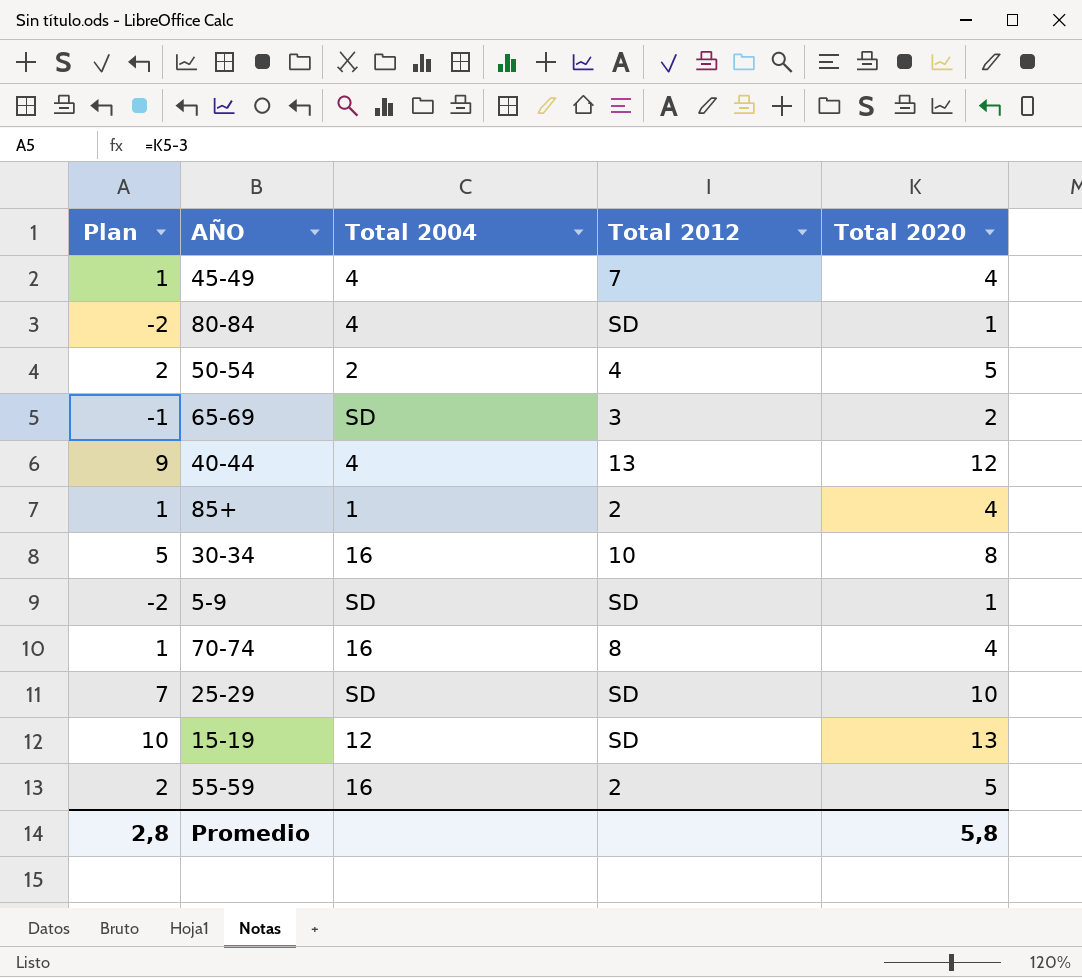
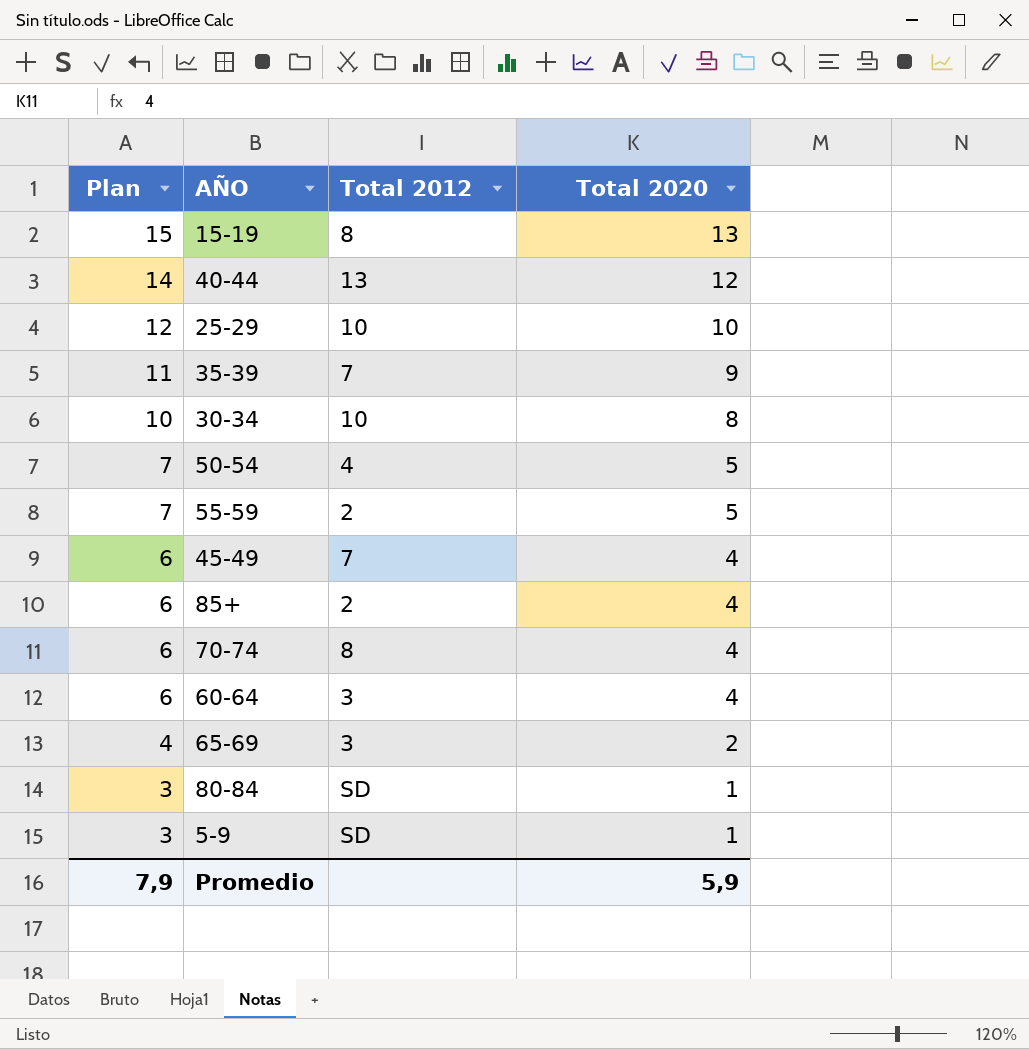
row order: none -> Plan descending
column Total 2004 | position: 3 -> none
column Plan | formula: [Total 2020] - 3 -> [Total 2020] + 2
15-19 | Total 2012: SD -> 8
25-29 | Total 2012: SD -> 10
row 35-39: none -> 11 | 7 | 9
row 60-64: none -> 6 | 3 | 4
Promedio | Plan: 2,8 -> 7,9
Promedio | Total 2020: 5,8 -> 5,9

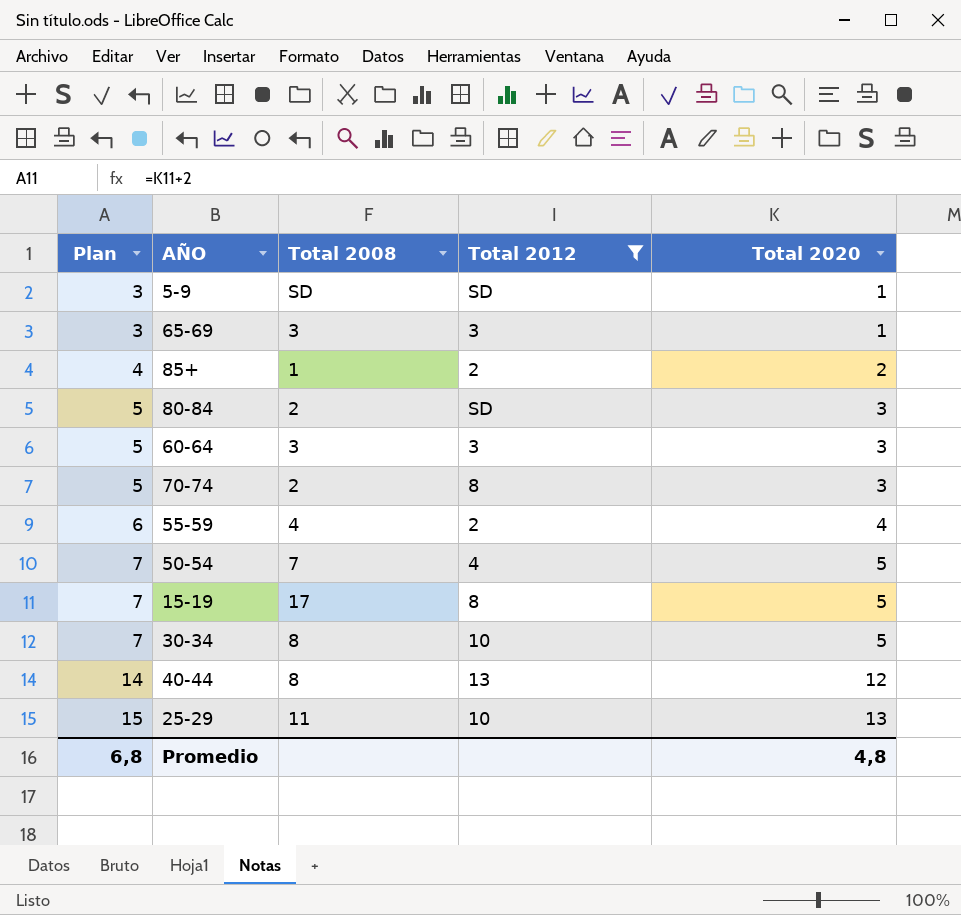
filter: none -> Total 2012 != 7
row order: Plan descending -> Plan ascending
column Total 2008 | position: none -> 3
65-69 | Plan: 4 -> 3
65-69 | Total 2020: 2 -> 1
85+ | Plan: 6 -> 4
85+ | Total 2020: 4 -> 2
80-84 | Plan: 3 -> 5
80-84 | Total 2020: 1 -> 3
60-64 | Plan: 6 -> 5
60-64 | Total 2020: 4 -> 3
70-74 | Plan: 6 -> 5
70-74 | Total 2020: 4 -> 3
55-59 | Plan: 7 -> 6
55-59 | Total 2020: 5 -> 4
15-19 | Plan: 15 -> 7
15-19 | Total 2020: 13 -> 5
30-34 | Plan: 10 -> 7
30-34 | Total 2020: 8 -> 5
25-29 | Plan: 12 -> 15
25-29 | Total 2020: 10 -> 13
Promedio | Plan: 7,9 -> 6,8
Promedio | Total 2020: 5,9 -> 4,8

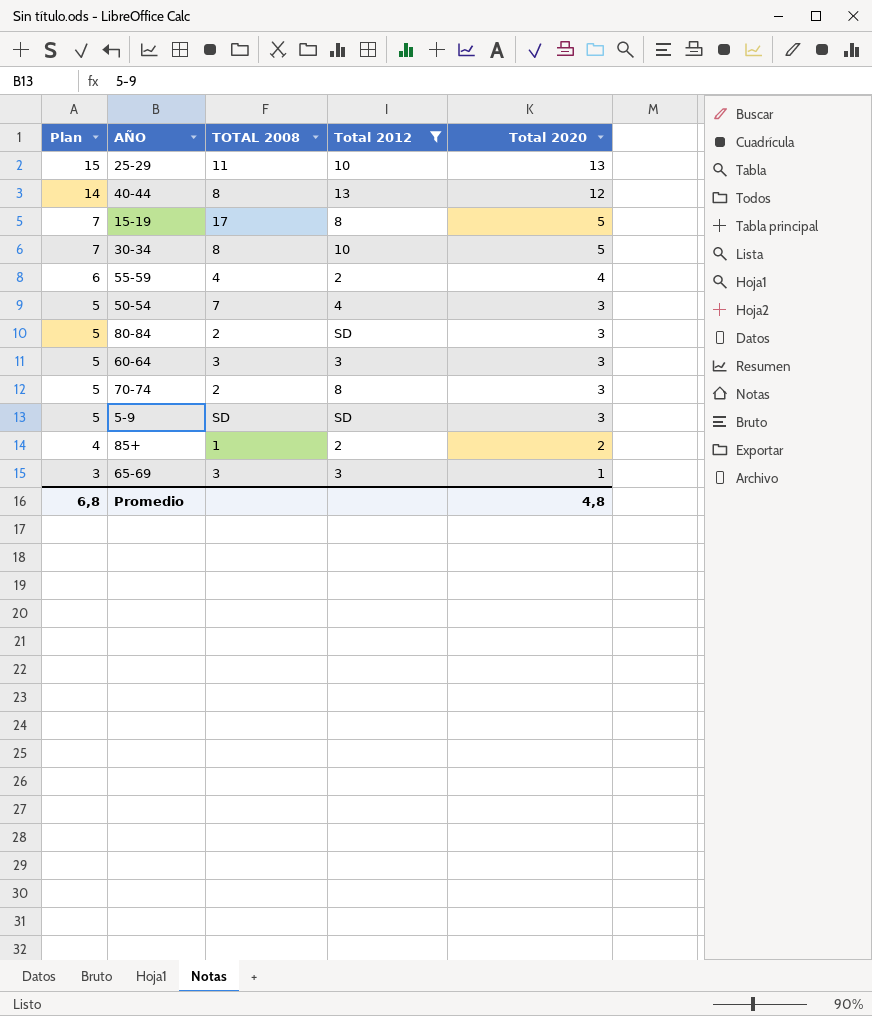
row order: Plan ascending -> Plan descending
column name: Total 2008 -> TOTAL 2008
50-54 | Plan: 7 -> 5
50-54 | Total 2020: 5 -> 3
5-9 | Plan: 3 -> 5
5-9 | Total 2020: 1 -> 3

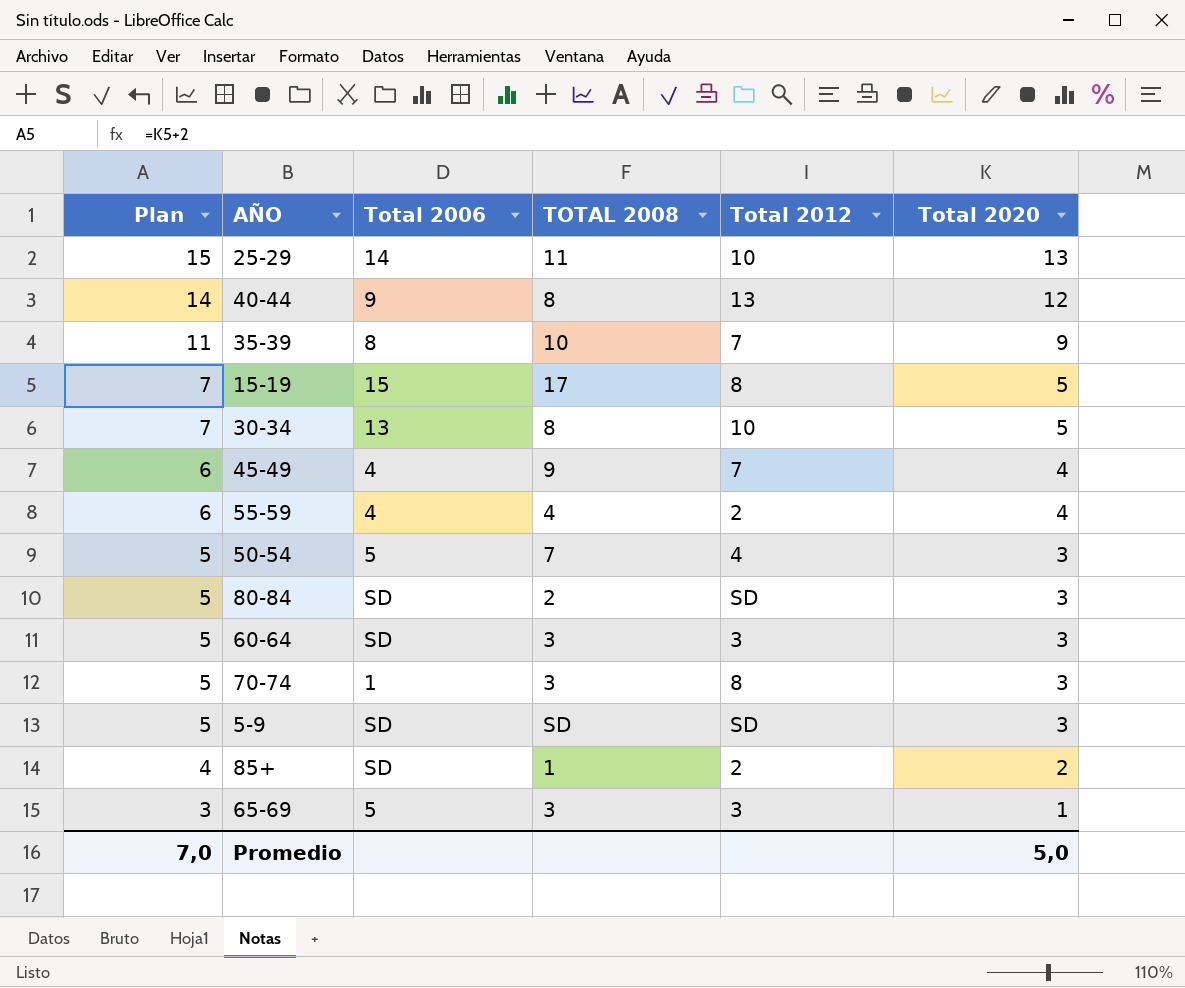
filter: Total 2012 != 7 -> none
column Total 2006 | position: none -> 3
70-74 | TOTAL 2008: 2 -> 3
Promedio | Plan: 6,8 -> 7,0
Promedio | Total 2020: 4,8 -> 5,0

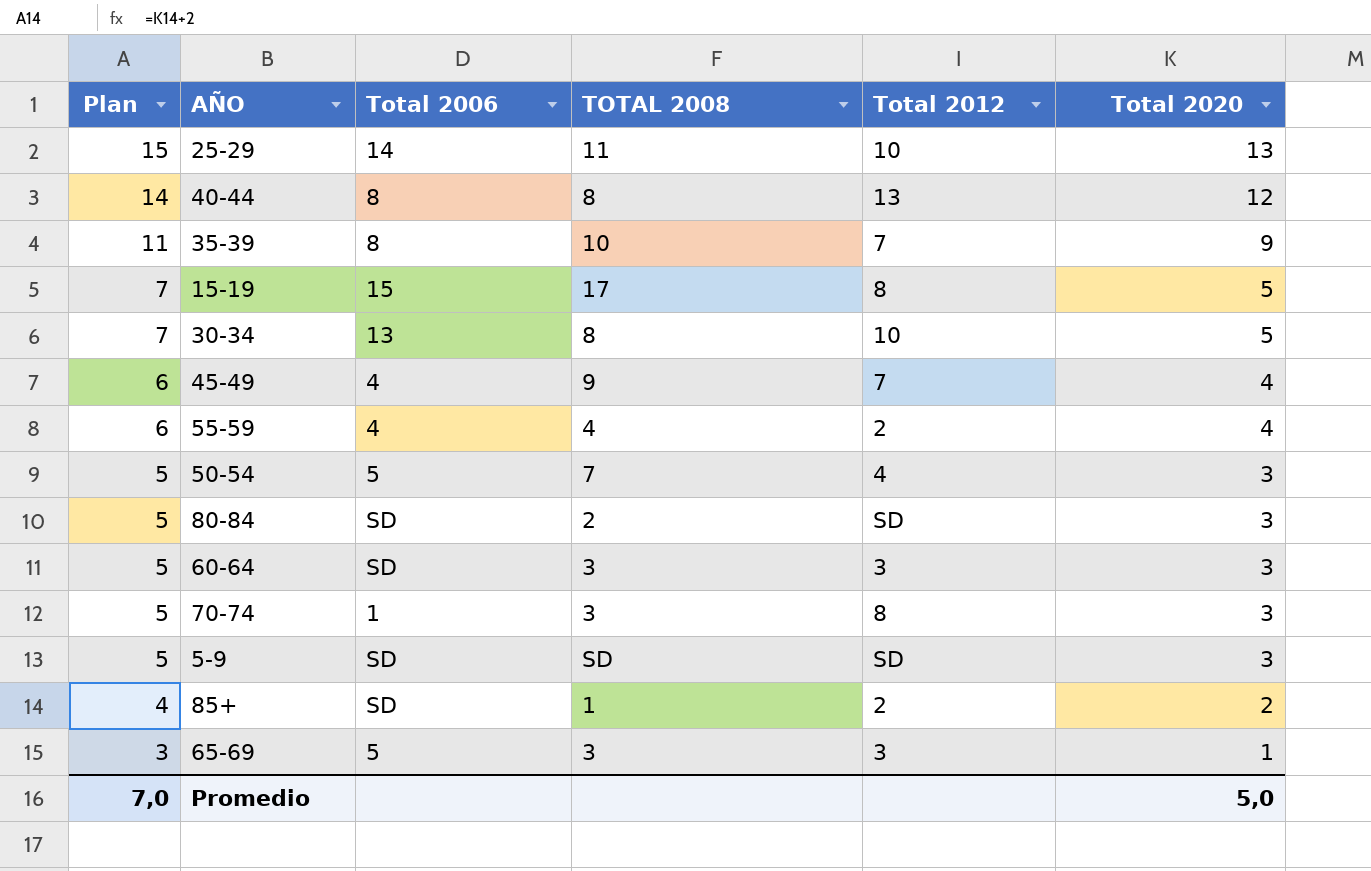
40-44 | Total 2006: 9 -> 8

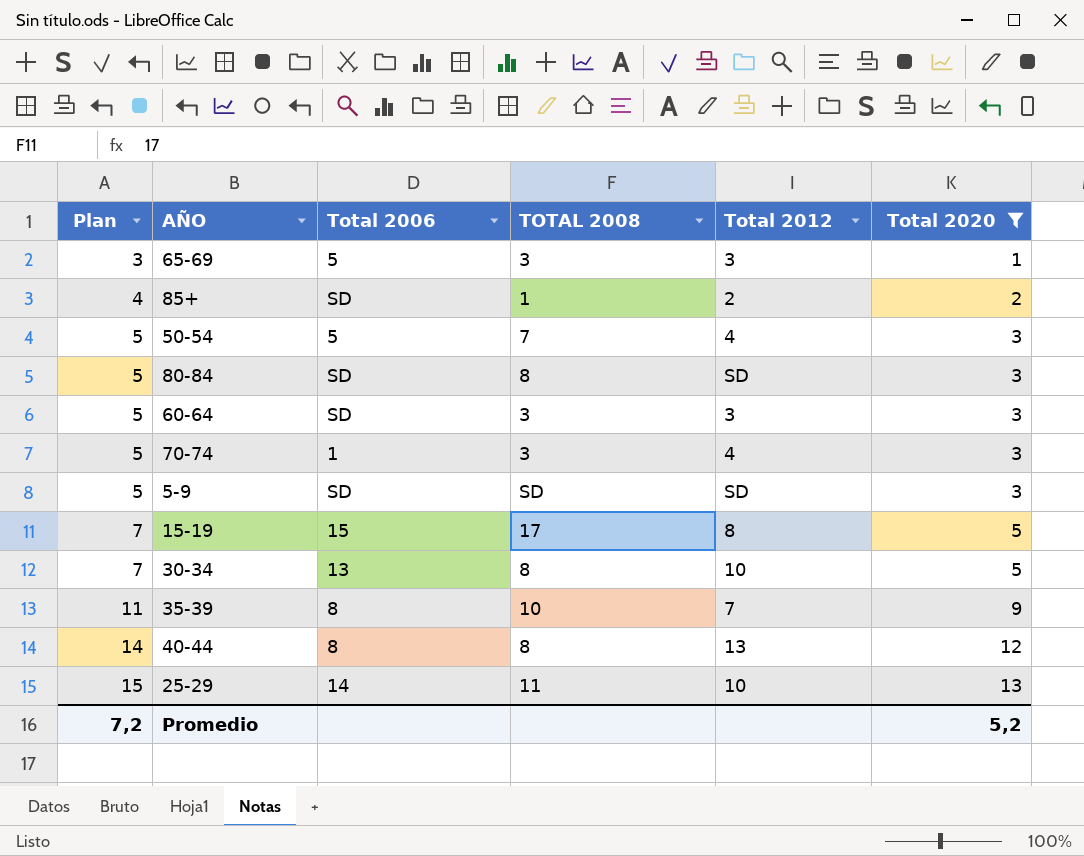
filter: none -> Total 2020 != 4
row order: Plan descending -> Plan ascending
80-84 | TOTAL 2008: 2 -> 8
70-74 | Total 2012: 8 -> 4
Promedio | Plan: 7,0 -> 7,2
Promedio | Total 2020: 5,0 -> 5,2

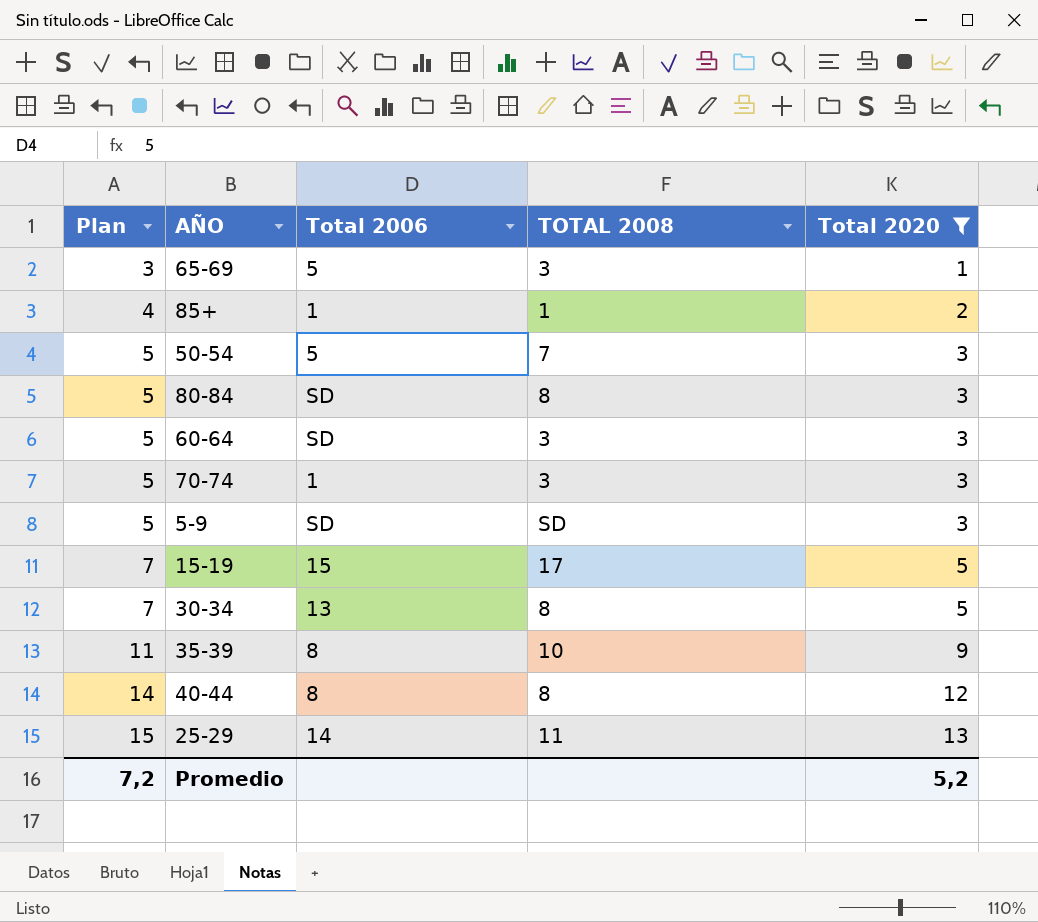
column Total 2012 | position: 5 -> none
85+ | Total 2006: SD -> 1

